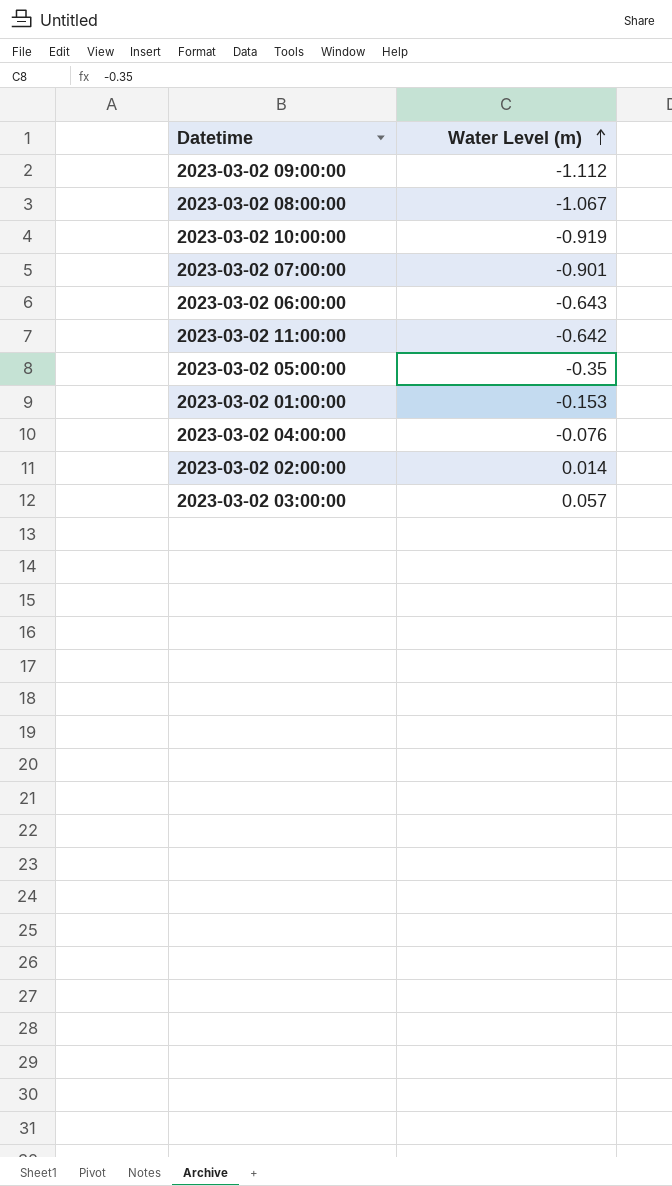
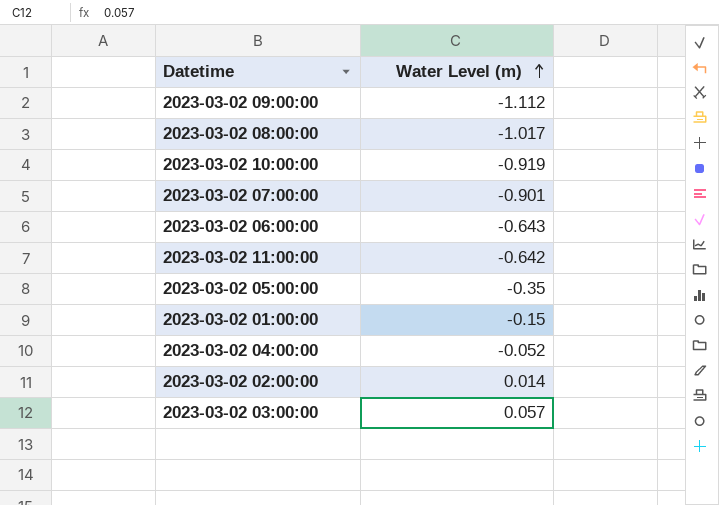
2023-03-02 08:00:00 | Water Level (m): -1.067 -> -1.017
2023-03-02 01:00:00 | Water Level (m): -0.153 -> -0.15
2023-03-02 04:00:00 | Water Level (m): -0.076 -> -0.052

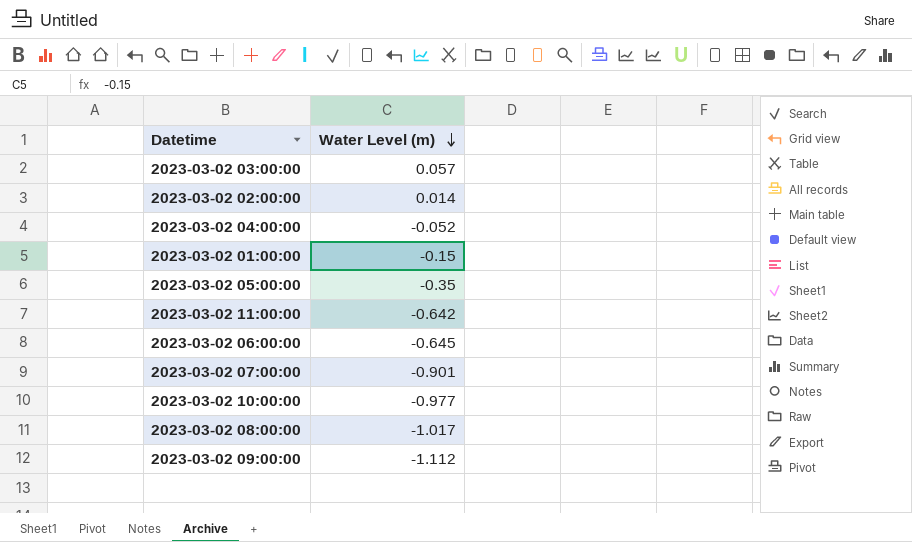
row order: Water Level (m) ascending -> Water Level (m) descending
2023-03-02 06:00:00 | Water Level (m): -0.643 -> -0.645
2023-03-02 10:00:00 | Water Level (m): -0.919 -> -0.977

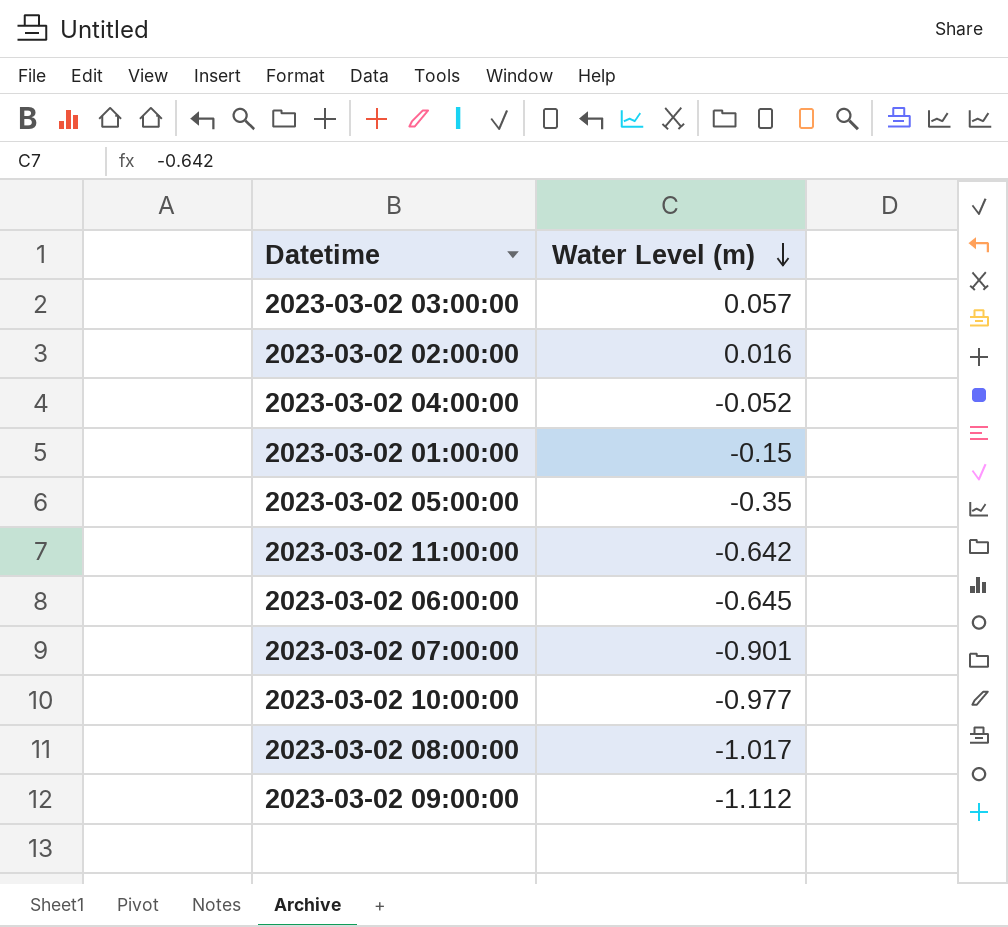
2023-03-02 02:00:00 | Water Level (m): 0.014 -> 0.016

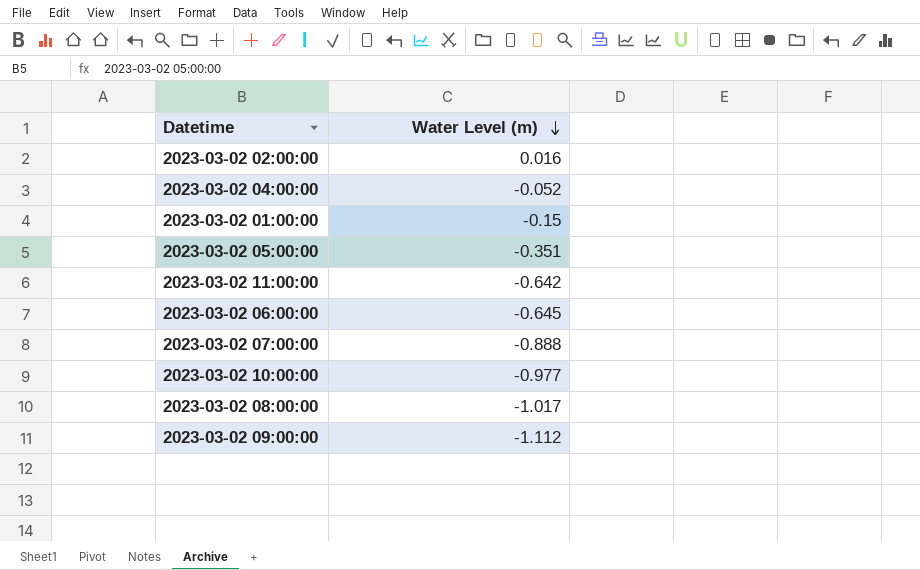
row 2023-03-02 03:00:00: 0.057 -> none
2023-03-02 05:00:00 | Water Level (m): -0.35 -> -0.351
2023-03-02 07:00:00 | Water Level (m): -0.901 -> -0.888

